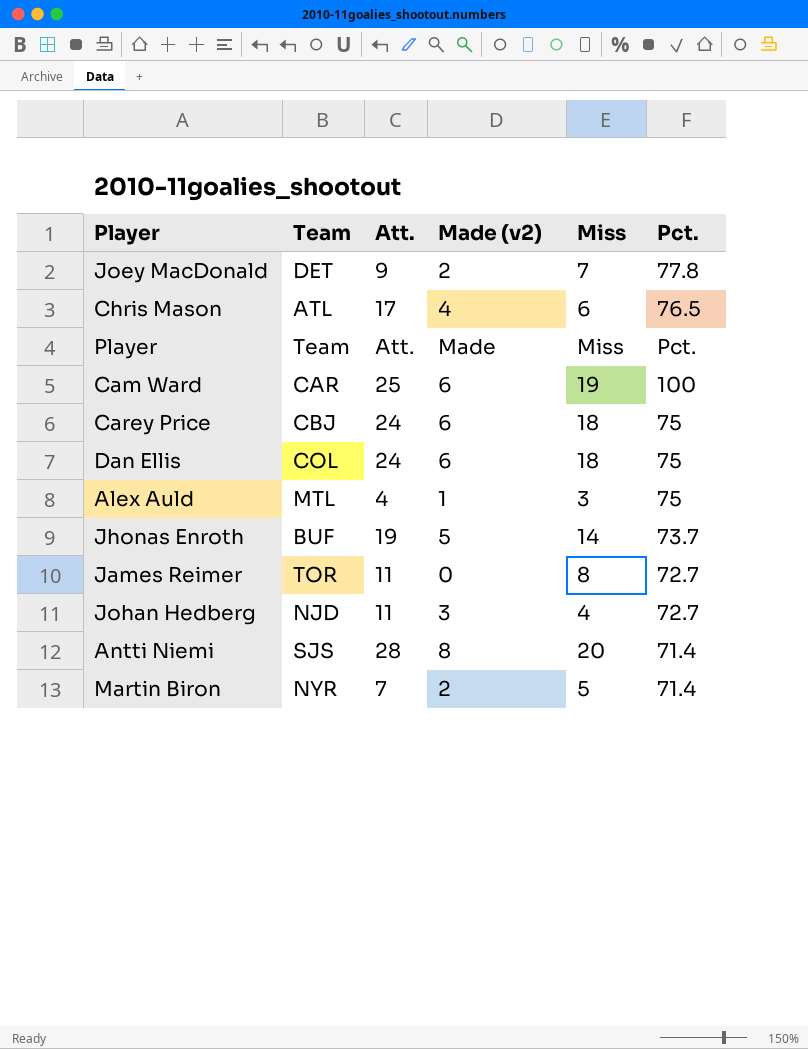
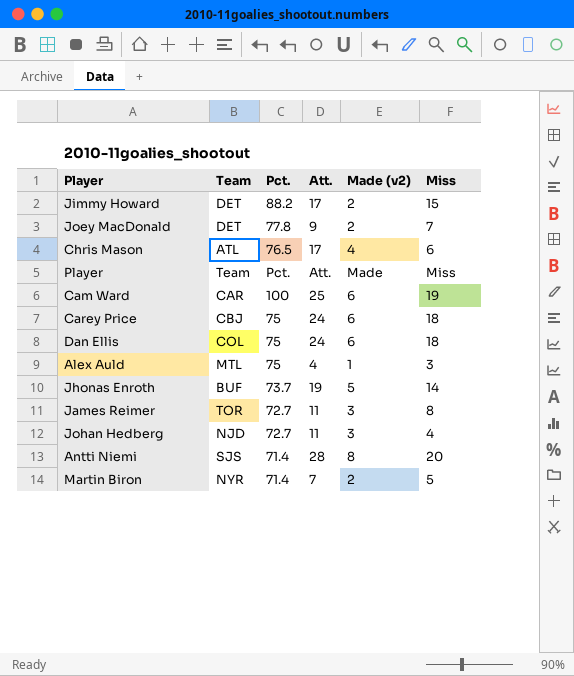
column Pct. | position: 6 -> 3
row Jimmy Howard: none -> DET | 88.2 | 17 | 2 | 15
James Reimer | Made (v2): 0 -> 3

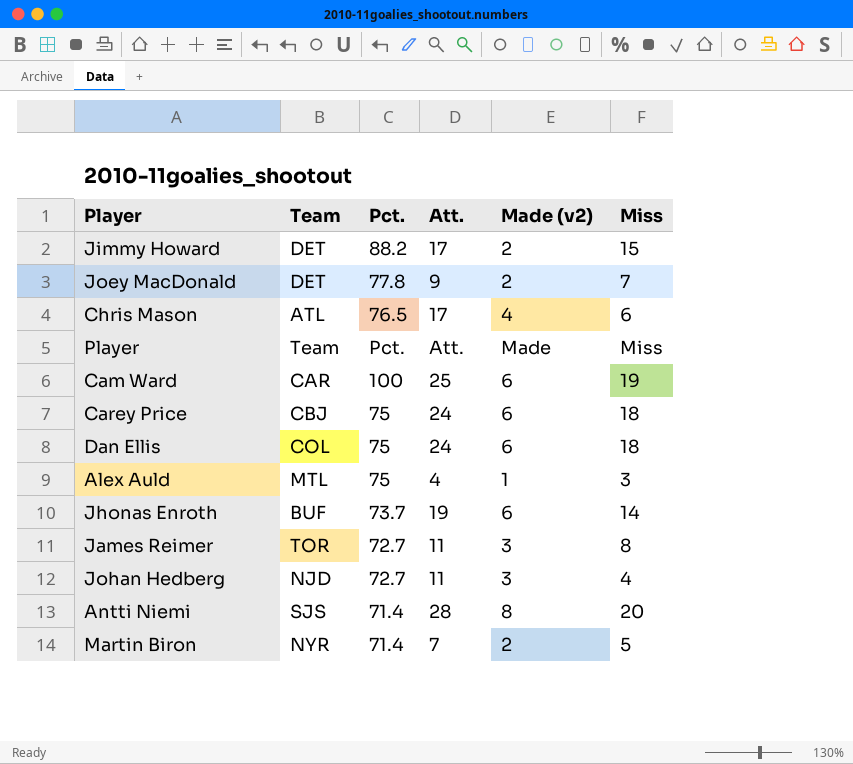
Jhonas Enroth | Made (v2): 5 -> 6

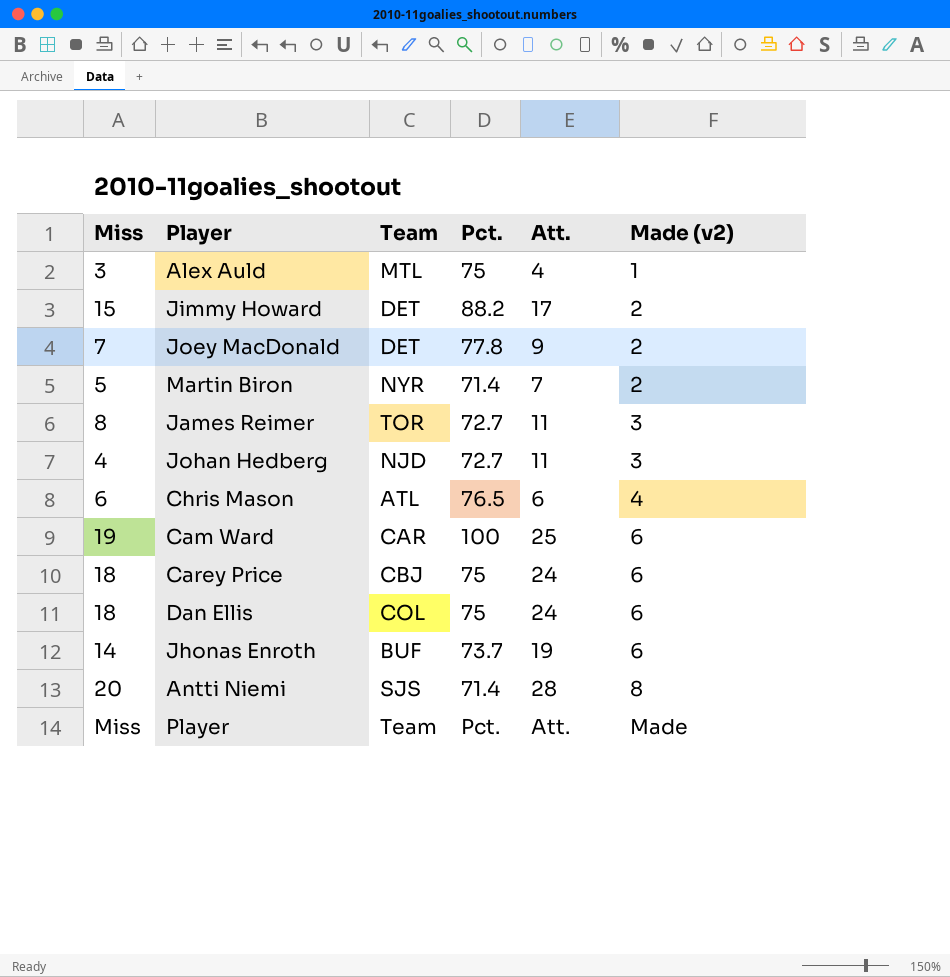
row order: none -> Made (v2) ascending
column Miss | position: 6 -> 1
Chris Mason | Att.: 17 -> 6

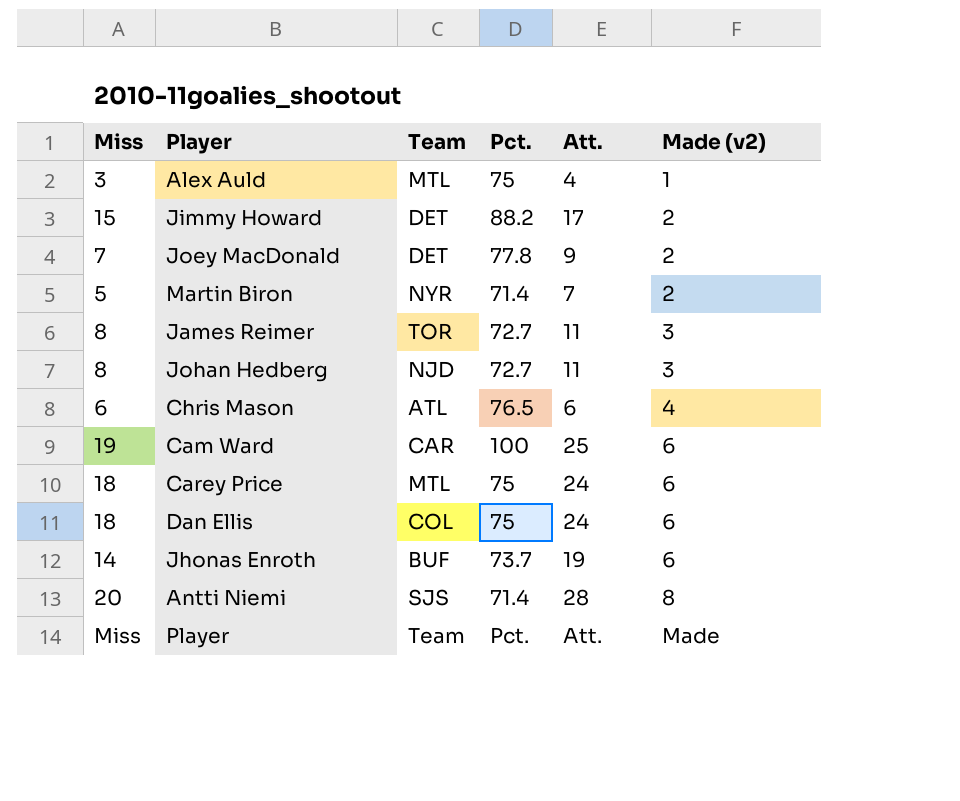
Johan Hedberg | Miss: 4 -> 8
Carey Price | Team: CBJ -> MTL

